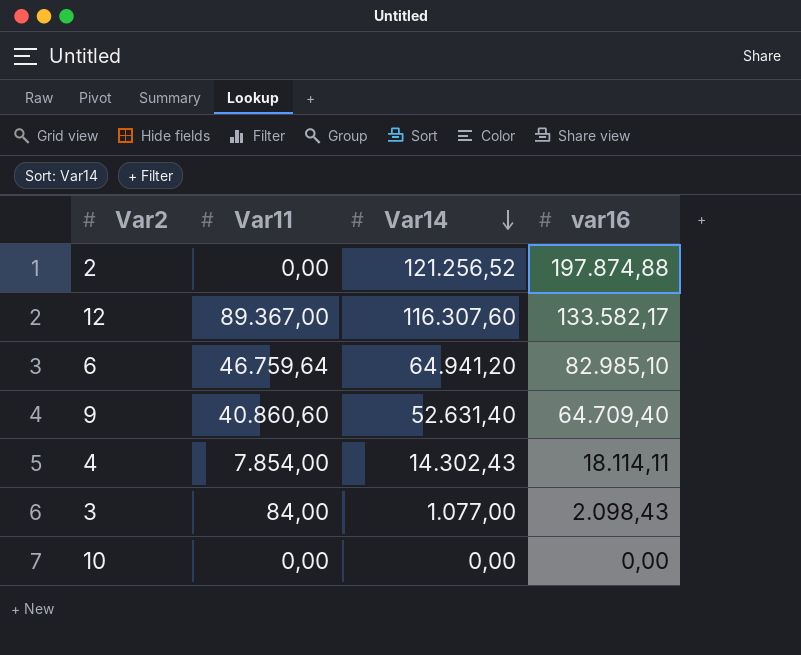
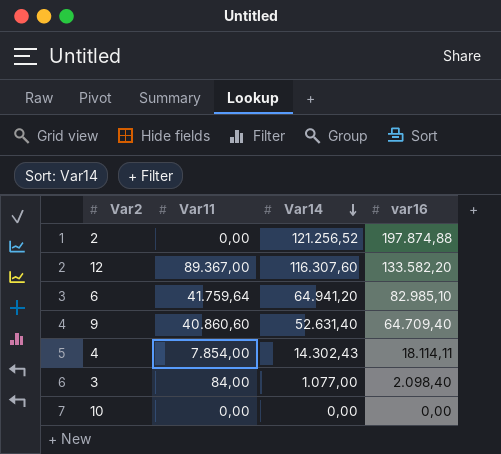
12 | var16: 133.582,17 -> 133.582,20
6 | Var11: 46.759,64 -> 41.759,64
3 | var16: 2.098,43 -> 2.098,40

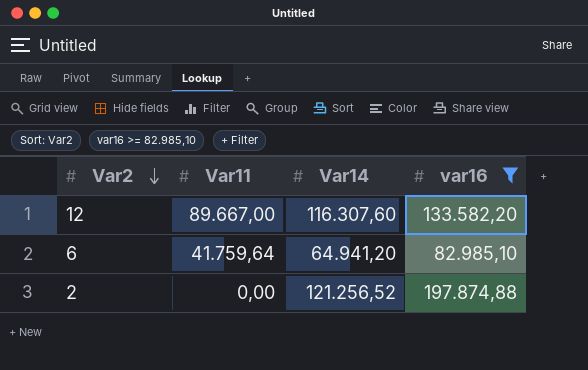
filter: none -> var16 >= 82.985,10
row order: Var14 descending -> Var2 descending
12 | Var11: 89.367,00 -> 89.667,00

